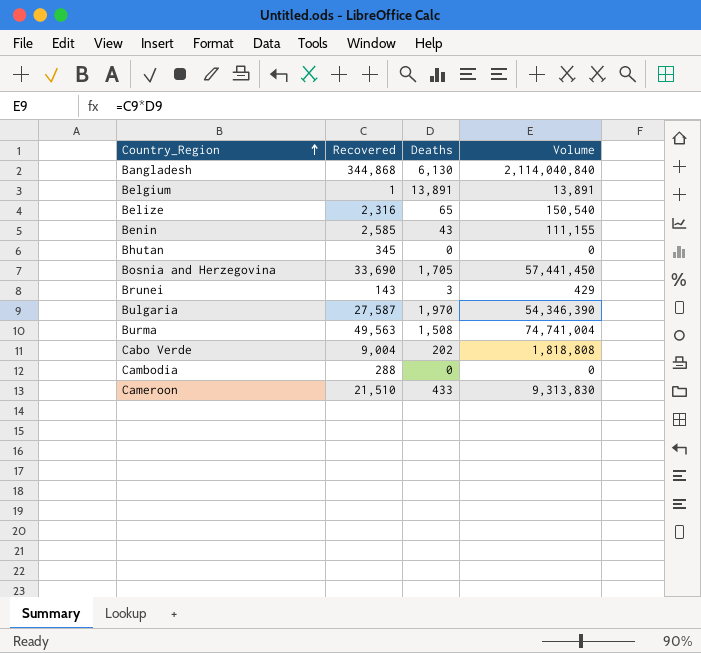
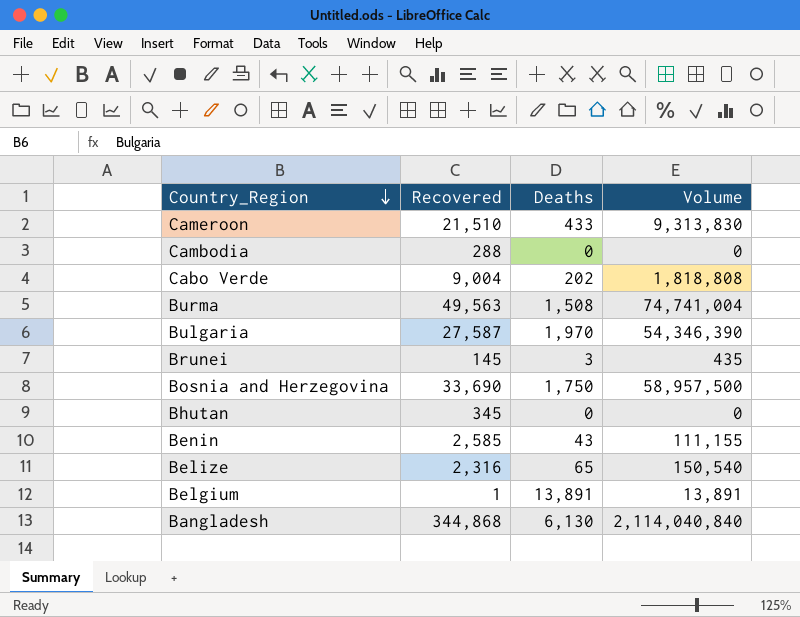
row order: Country_Region ascending -> Country_Region descending
Brunei | Recovered: 143 -> 145
Brunei | Volume: 429 -> 435
Bosnia and Herzegovina | Deaths: 1,705 -> 1,750
Bosnia and Herzegovina | Volume: 57,441,450 -> 58,957,500

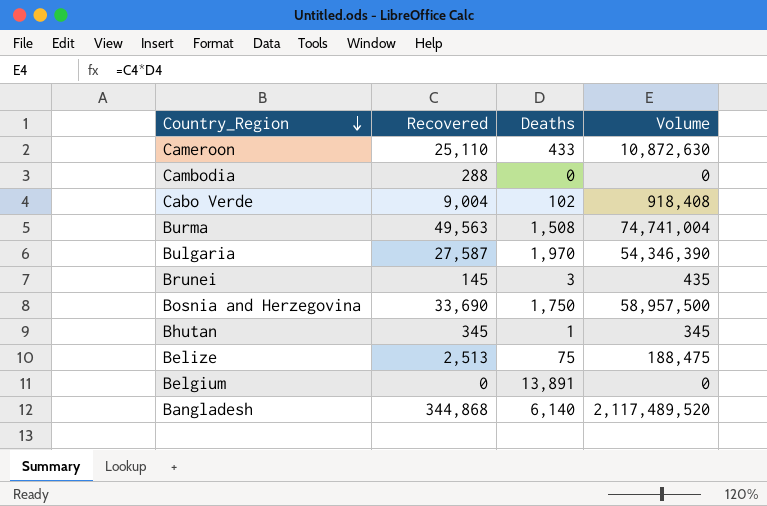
row Benin: 2,585 | 43 | 111,155 -> none
Cameroon | Recovered: 21,510 -> 25,110
Cameroon | Volume: 9,313,830 -> 10,872,630
Cabo Verde | Deaths: 202 -> 102
Cabo Verde | Volume: 1,818,808 -> 918,408
Bhutan | Deaths: 0 -> 1
Bhutan | Volume: 0 -> 345
Belize | Recovered: 2,316 -> 2,513
Belize | Deaths: 65 -> 75
Belize | Volume: 150,540 -> 188,475
Belgium | Recovered: 1 -> 0
Belgium | Volume: 13,891 -> 0
Bangladesh | Deaths: 6,130 -> 6,140
Bangladesh | Volume: 2,114,040,840 -> 2,117,489,520

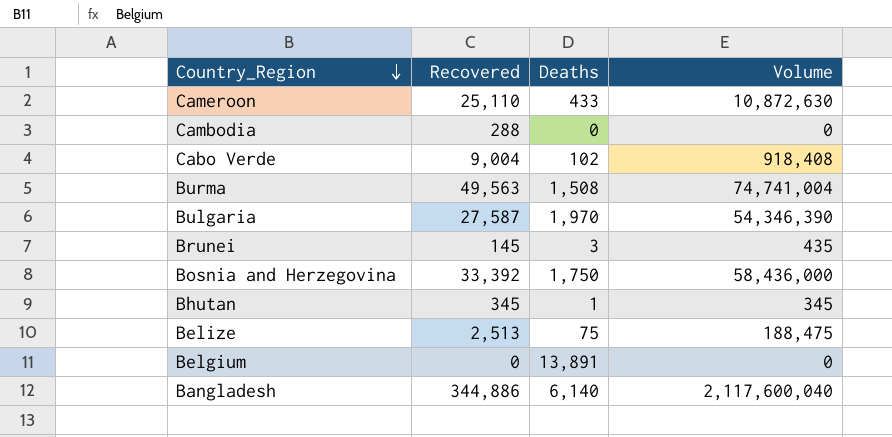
Bosnia and Herzegovina | Recovered: 33,690 -> 33,392
Bosnia and Herzegovina | Volume: 58,957,500 -> 58,436,000
Bangladesh | Recovered: 344,868 -> 344,886
Bangladesh | Volume: 2,117,489,520 -> 2,117,600,040

